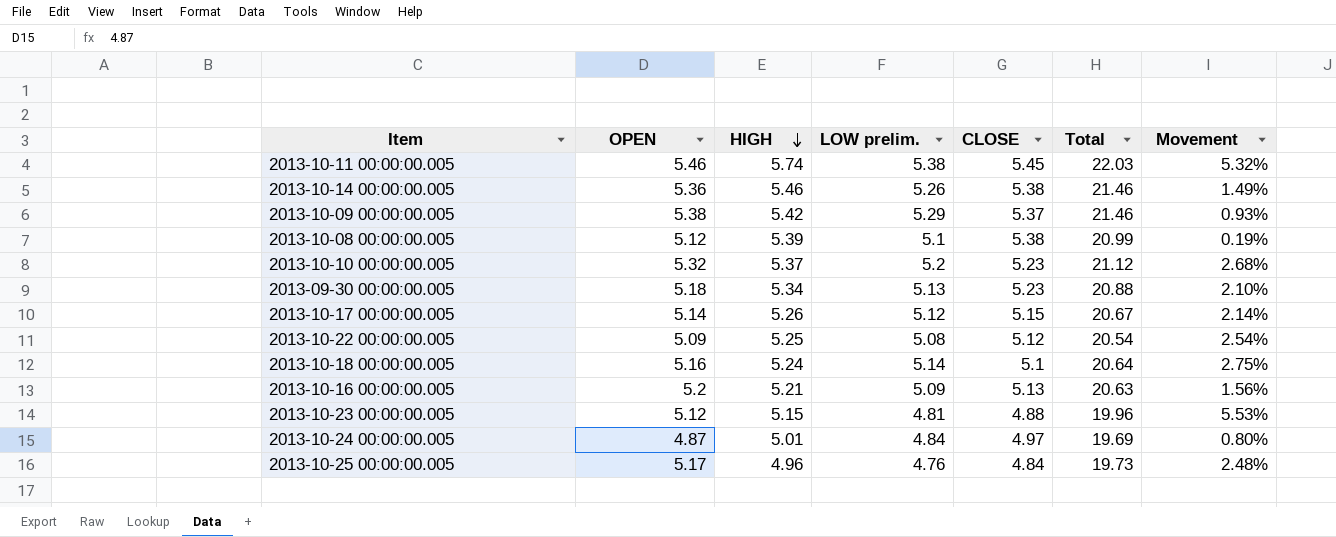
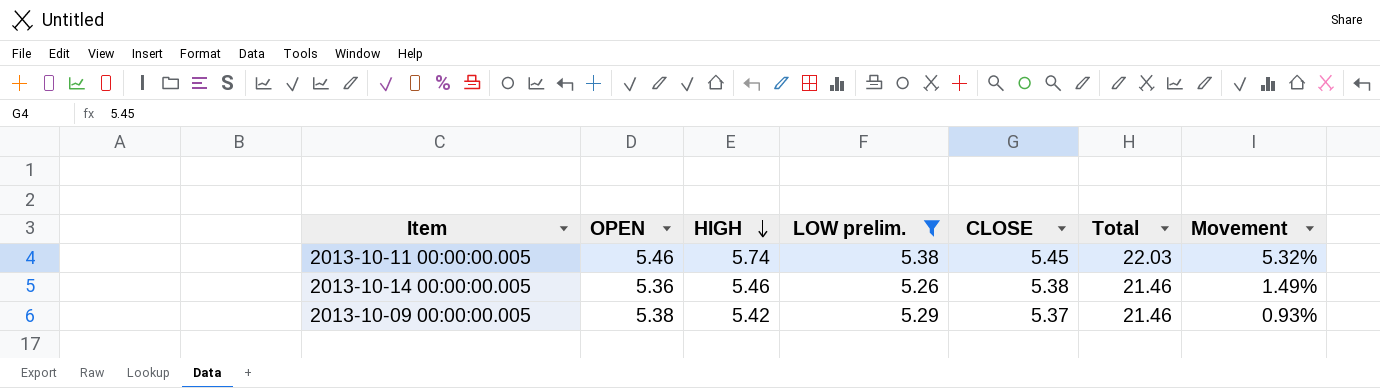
filter: none -> LOW prelim. >= 5.26

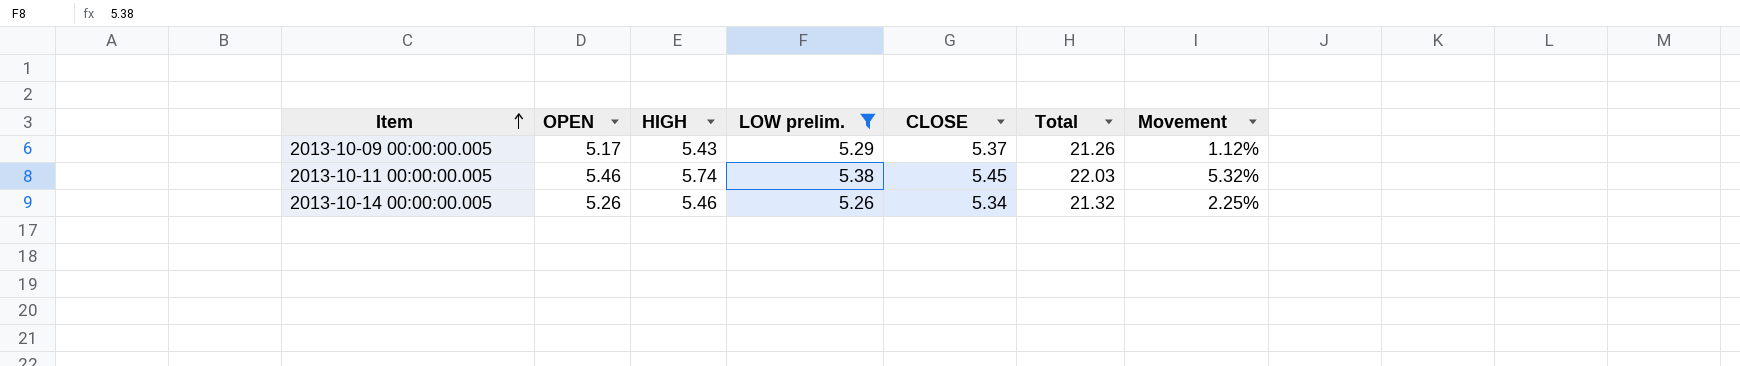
row order: HIGH descending -> Item ascending
2013-10-09 00:00:00.005 | OPEN: 5.38 -> 5.17
2013-10-09 00:00:00.005 | HIGH: 5.42 -> 5.43
2013-10-09 00:00:00.005 | Total: 21.46 -> 21.26
2013-10-09 00:00:00.005 | Movement: 0.93% -> 1.12%
2013-10-14 00:00:00.005 | OPEN: 5.36 -> 5.26
2013-10-14 00:00:00.005 | CLOSE: 5.38 -> 5.34
2013-10-14 00:00:00.005 | Total: 21.46 -> 21.32
2013-10-14 00:00:00.005 | Movement: 1.49% -> 2.25%

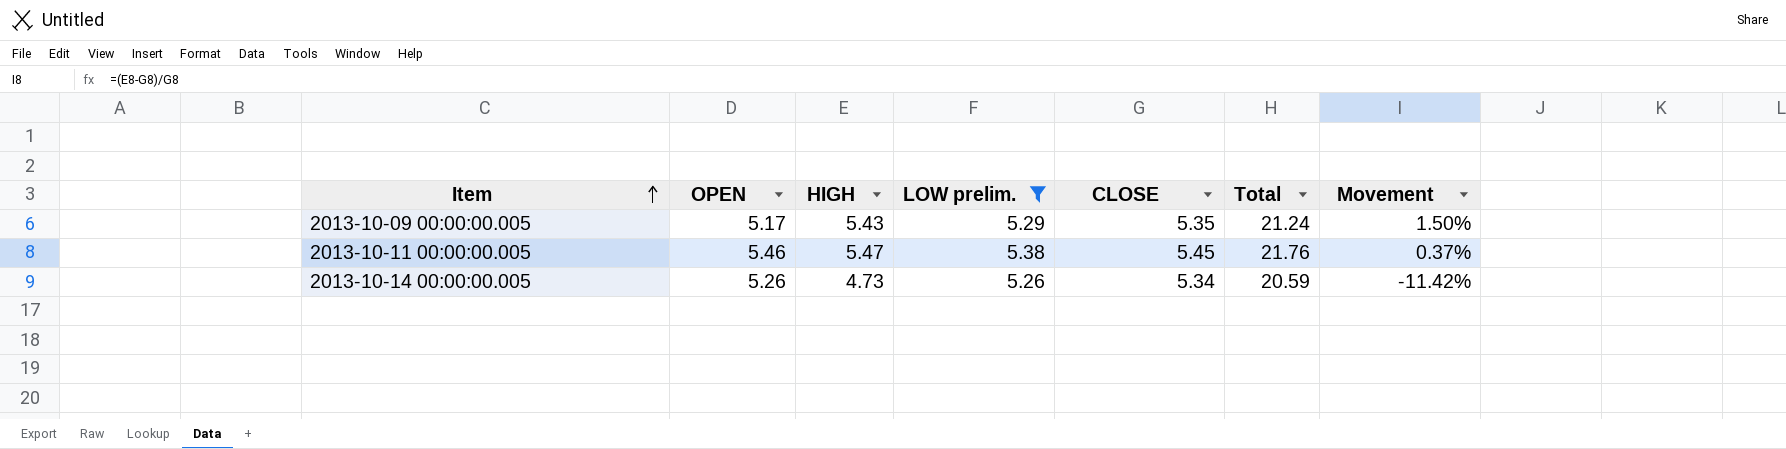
2013-10-09 00:00:00.005 | CLOSE: 5.37 -> 5.35
2013-10-09 00:00:00.005 | Total: 21.26 -> 21.24
2013-10-09 00:00:00.005 | Movement: 1.12% -> 1.50%
2013-10-11 00:00:00.005 | HIGH: 5.74 -> 5.47
2013-10-11 00:00:00.005 | Total: 22.03 -> 21.76
2013-10-11 00:00:00.005 | Movement: 5.32% -> 0.37%
2013-10-14 00:00:00.005 | HIGH: 5.46 -> 4.73
2013-10-14 00:00:00.005 | Total: 21.32 -> 20.59
2013-10-14 00:00:00.005 | Movement: 2.25% -> -11.42%

